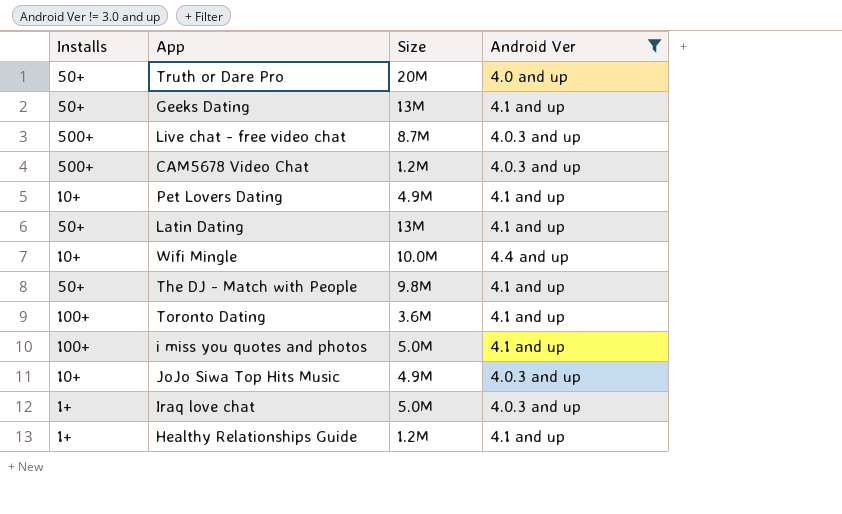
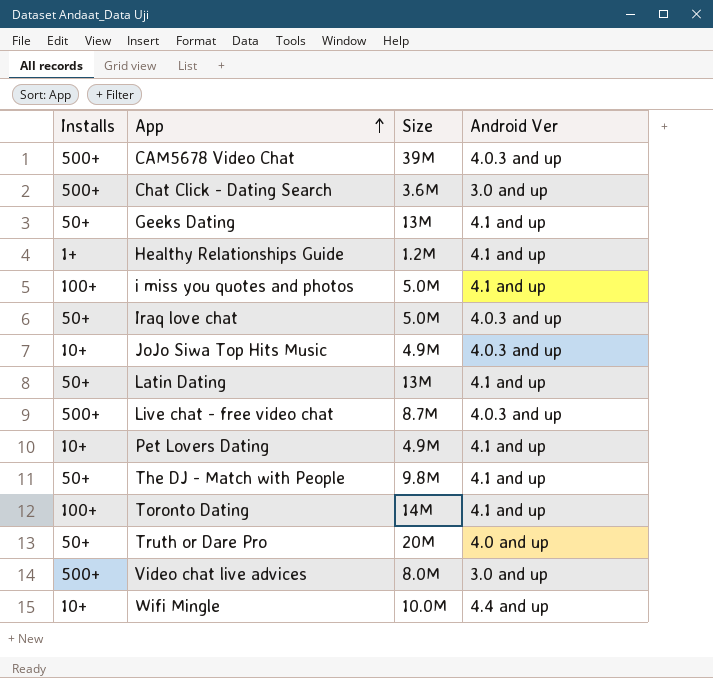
filter: Android Ver != 3.0 and up -> none
row order: none -> App ascending
CAM5678 Video Chat | Size: 1.2M -> 39M
Iraq love chat | Installs: 1+ -> 50+
Toronto Dating | Size: 3.6M -> 14M

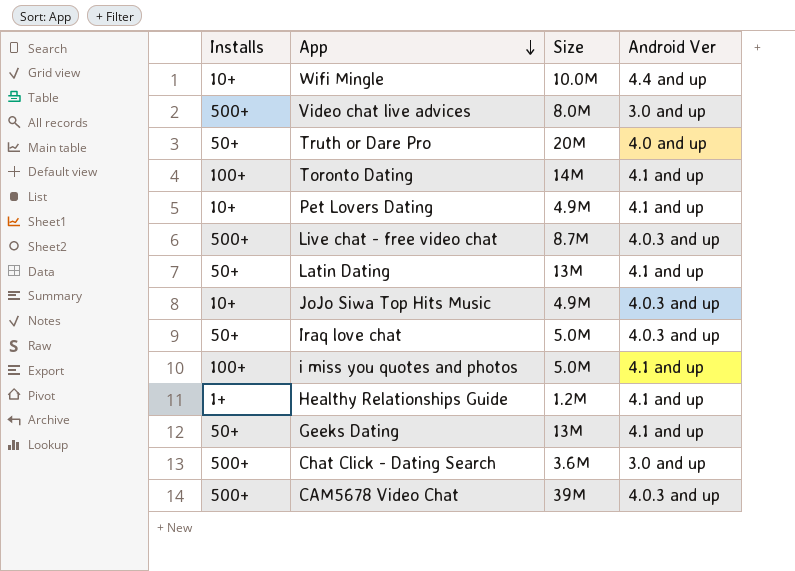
row order: App ascending -> App descending
row The DJ - Match with People: 50+ | 9.8M | 4.1 and up -> none

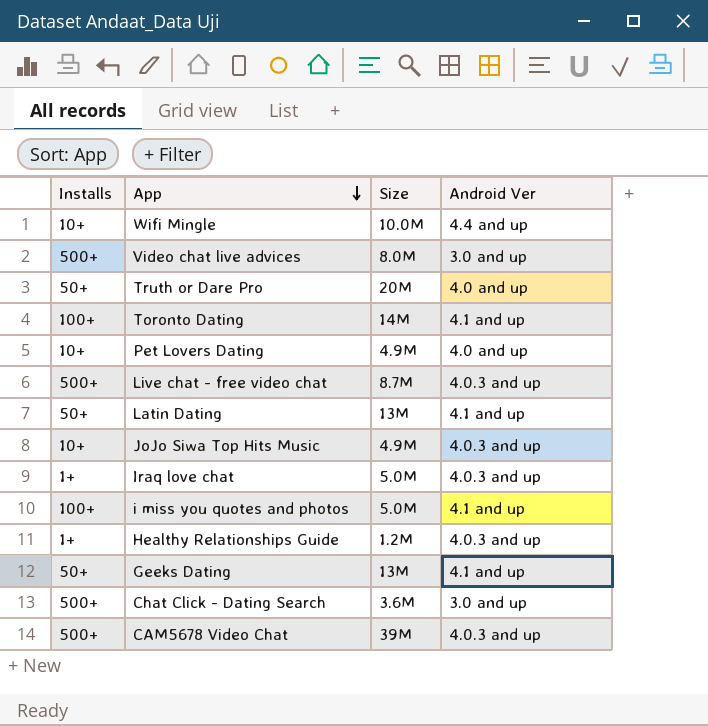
Pet Lovers Dating | Android Ver: 4.1 and up -> 4.0 and up
Iraq love chat | Installs: 50+ -> 1+
Healthy Relationships Guide | Android Ver: 4.1 and up -> 4.0.3 and up

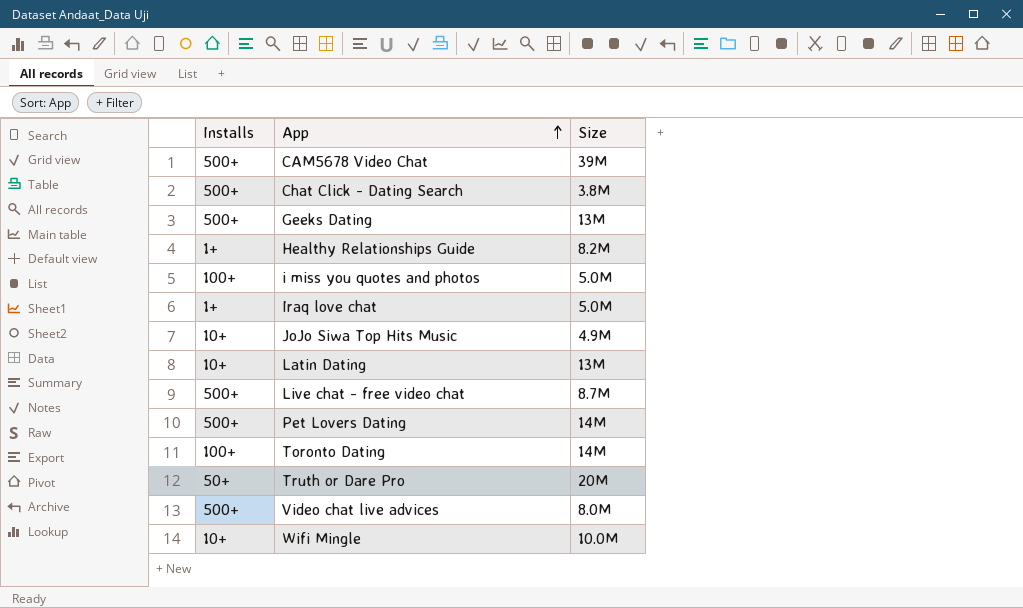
row order: App descending -> App ascending
column Android Ver | position: 4 -> none
Chat Click - Dating Search | Size: 3.6M -> 3.8M
Geeks Dating | Installs: 50+ -> 500+
Healthy Relationships Guide | Size: 1.2M -> 8.2M
Latin Dating | Installs: 50+ -> 10+
Pet Lovers Dating | Installs: 10+ -> 500+
Pet Lovers Dating | Size: 4.9M -> 14M

